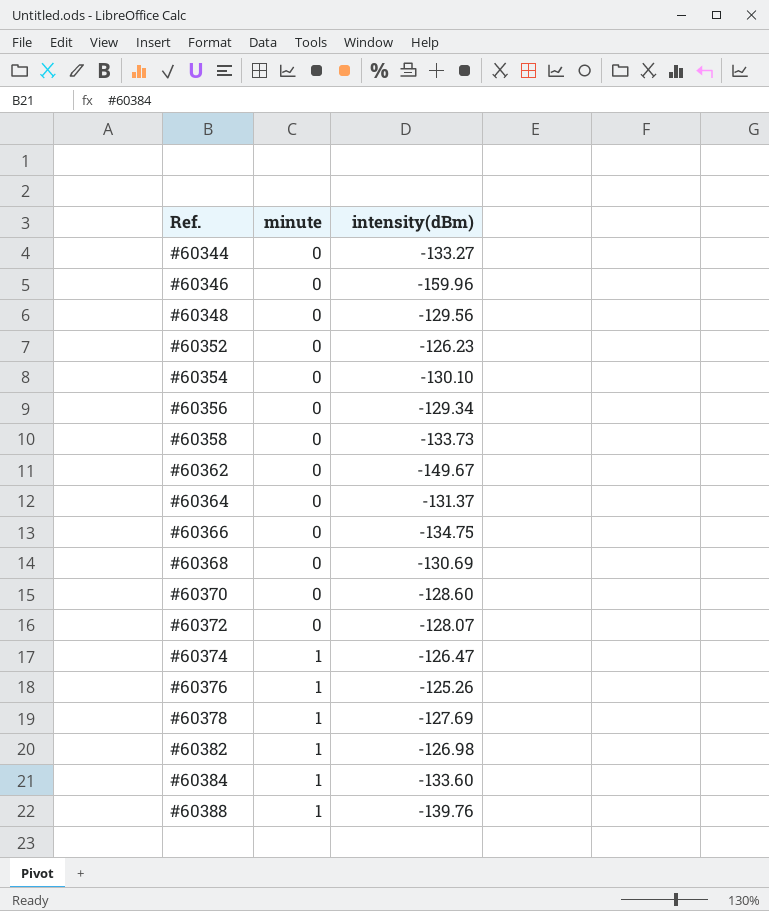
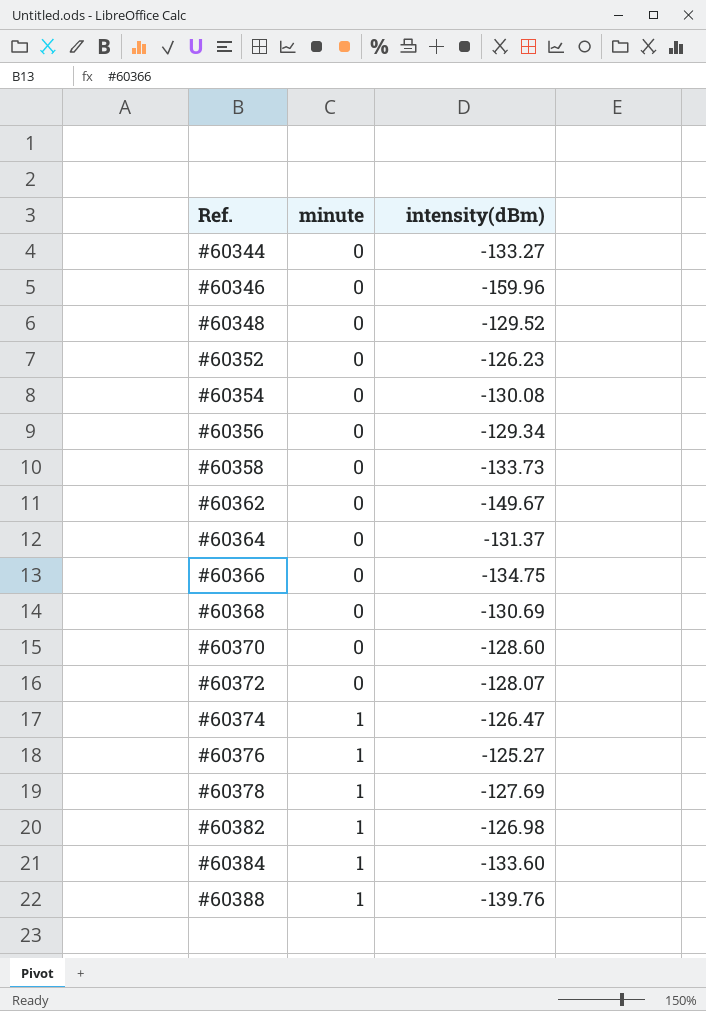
#60348 | intensity(dBm): -129.56 -> -129.52
#60354 | intensity(dBm): -130.10 -> -130.08
#60376 | intensity(dBm): -125.26 -> -125.27

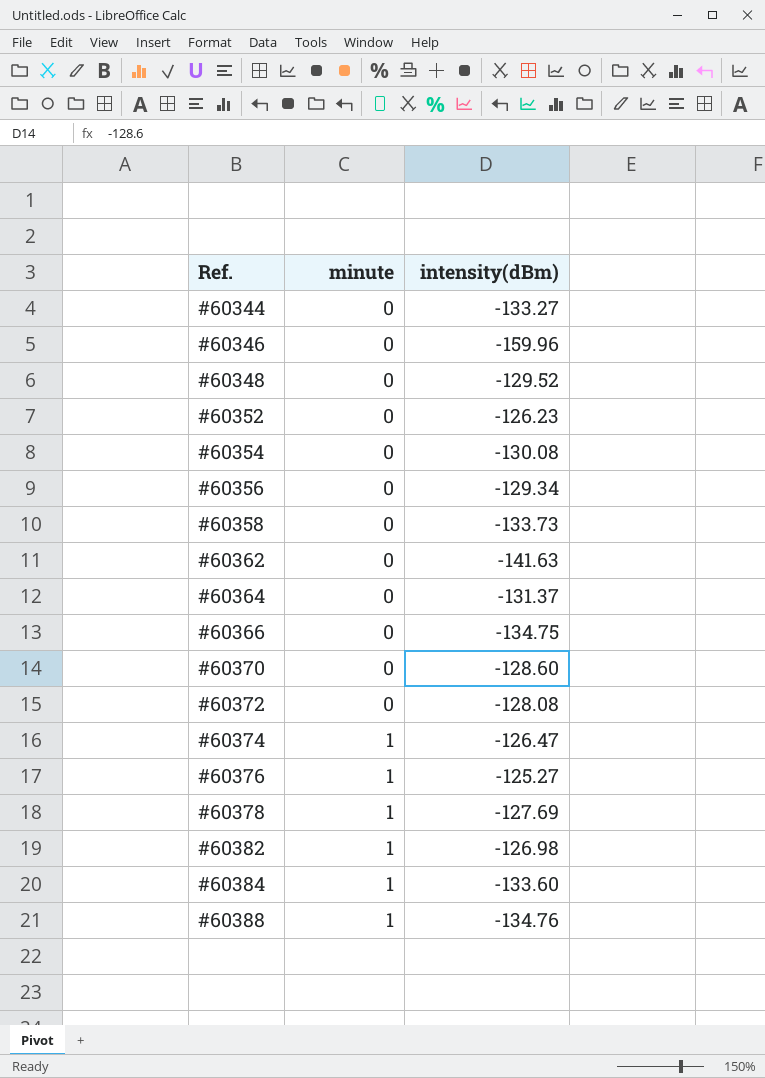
row #60368: 0 | -130.69 -> none
#60362 | intensity(dBm): -149.67 -> -141.63
#60372 | intensity(dBm): -128.07 -> -128.08
#60388 | intensity(dBm): -139.76 -> -134.76

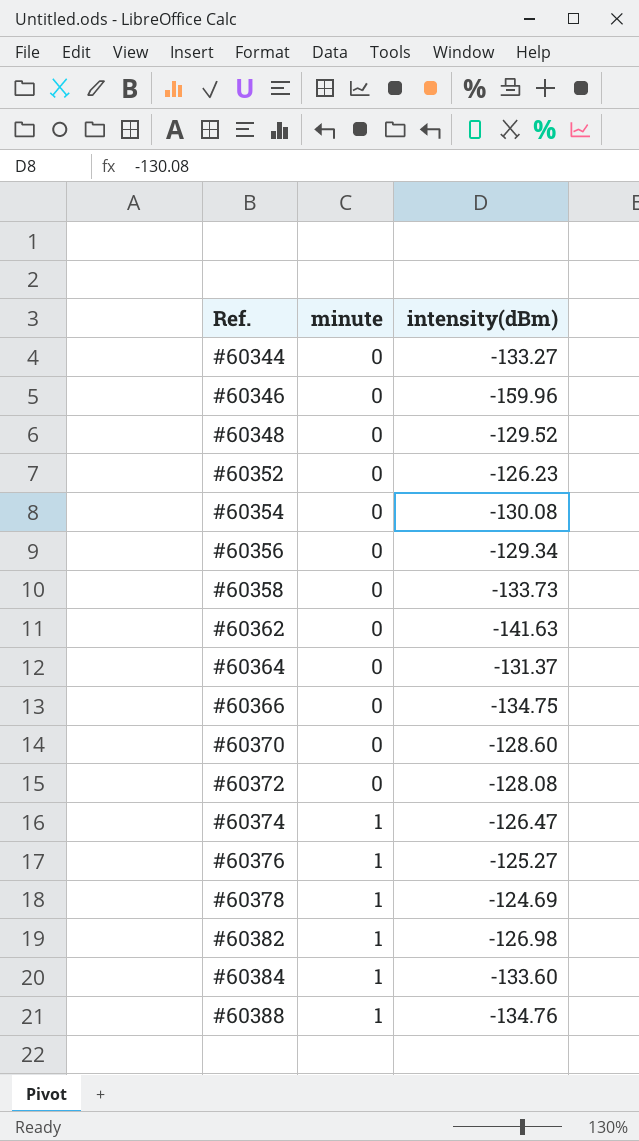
#60378 | intensity(dBm): -127.69 -> -124.69

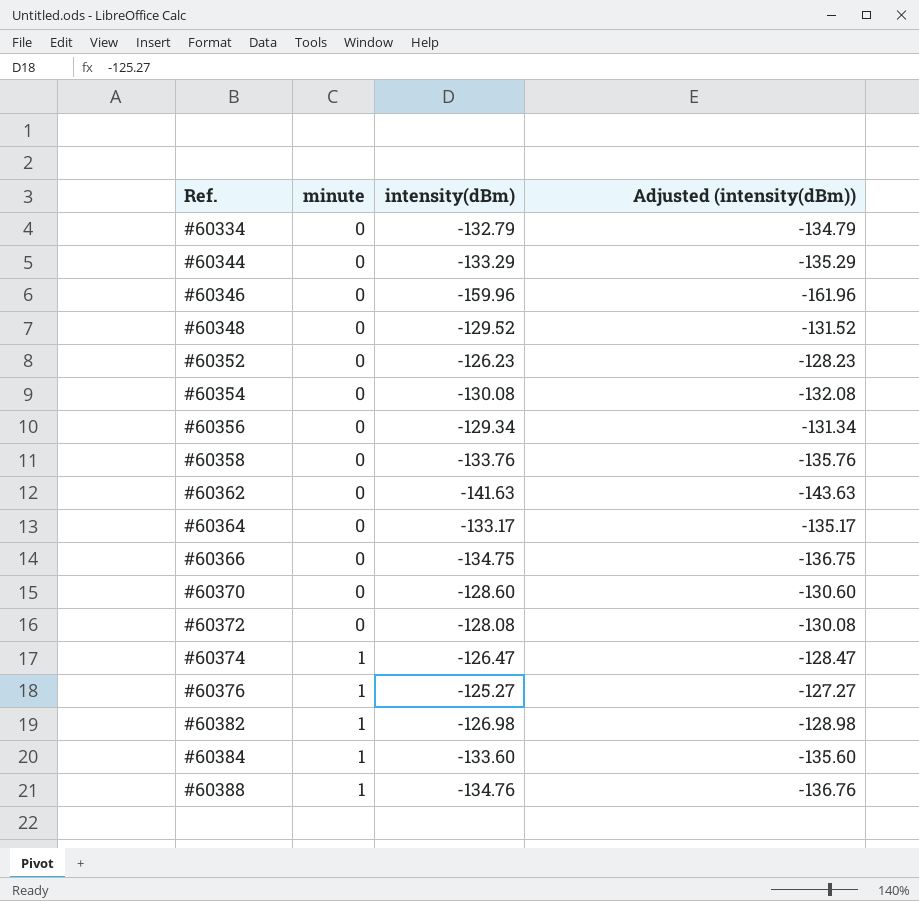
column Adjusted (intensity(dBm)) | formula: none -> [intensity(dBm)] - 2
row #60378: 1 | -124.69 -> none
row #60334: none -> 0 | -132.79 | -134.79
#60344 | intensity(dBm): -133.27 -> -133.29
#60358 | intensity(dBm): -133.73 -> -133.76
#60364 | intensity(dBm): -131.37 -> -133.17

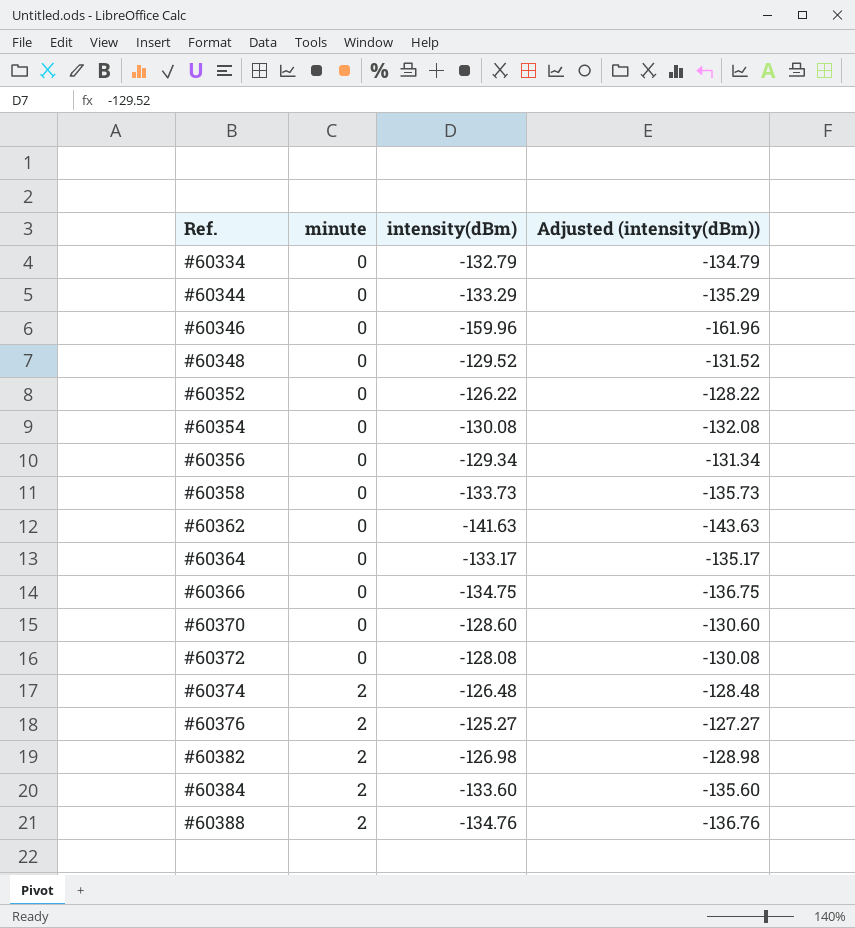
#60352 | intensity(dBm): -126.23 -> -126.22
#60352 | Adjusted (intensity(dBm)): -128.23 -> -128.22
#60358 | intensity(dBm): -133.76 -> -133.73
#60358 | Adjusted (intensity(dBm)): -135.76 -> -135.73
#60374 | minute: 1 -> 2
#60374 | intensity(dBm): -126.47 -> -126.48
#60374 | Adjusted (intensity(dBm)): -128.47 -> -128.48
#60376 | minute: 1 -> 2
#60382 | minute: 1 -> 2
#60384 | minute: 1 -> 2
#60388 | minute: 1 -> 2

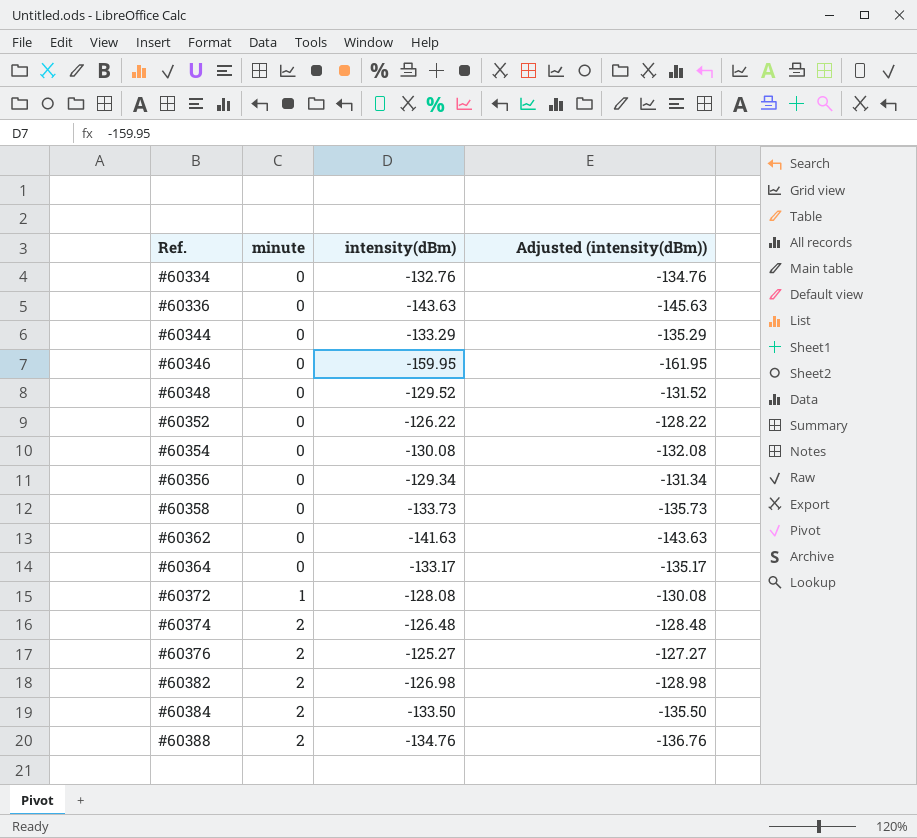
row #60366: 0 | -134.75 | -136.75 -> none
row #60370: 0 | -128.60 | -130.60 -> none
#60334 | intensity(dBm): -132.79 -> -132.76
#60334 | Adjusted (intensity(dBm)): -134.79 -> -134.76
row #60336: none -> 0 | -143.63 | -145.63
#60346 | intensity(dBm): -159.96 -> -159.95
#60346 | Adjusted (intensity(dBm)): -161.96 -> -161.95
#60372 | minute: 0 -> 1
#60384 | intensity(dBm): -133.60 -> -133.50
#60384 | Adjusted (intensity(dBm)): -135.60 -> -135.50

